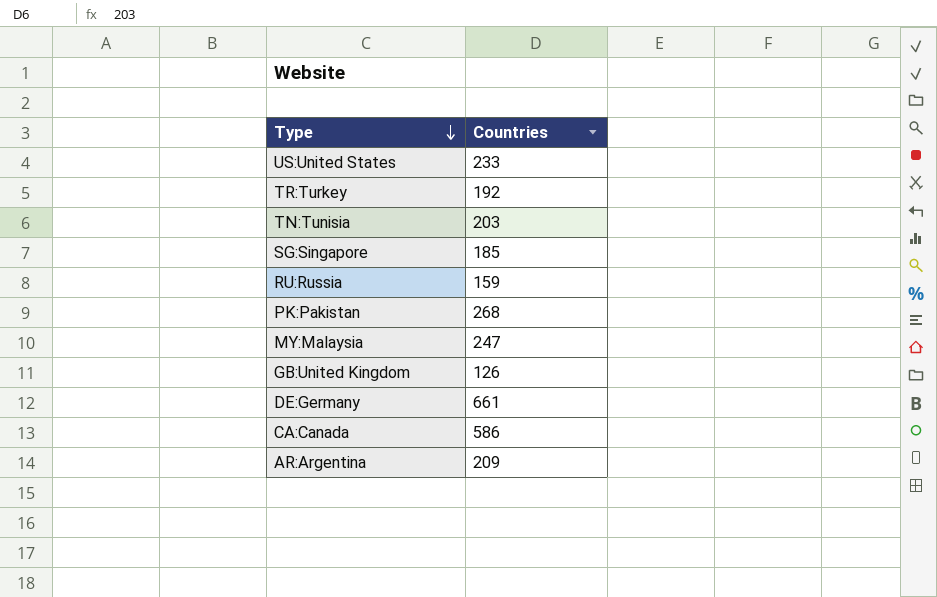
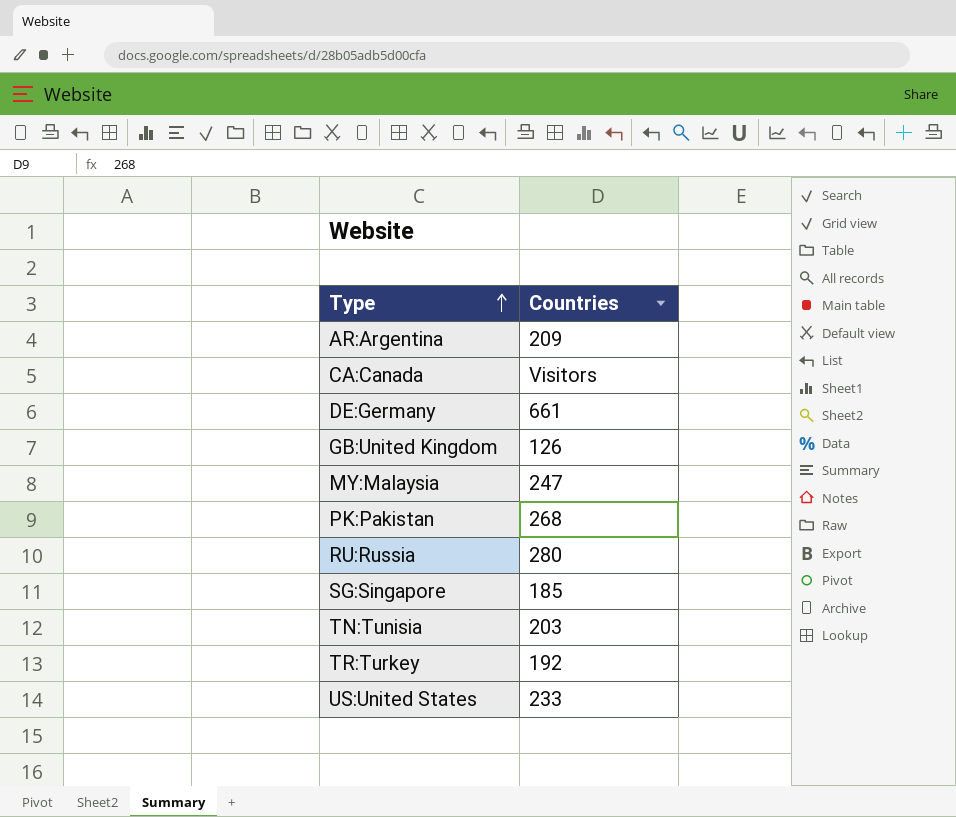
row order: Type descending -> Type ascending
CA:Canada | Countries: 586 -> Visitors
RU:Russia | Countries: 159 -> 280

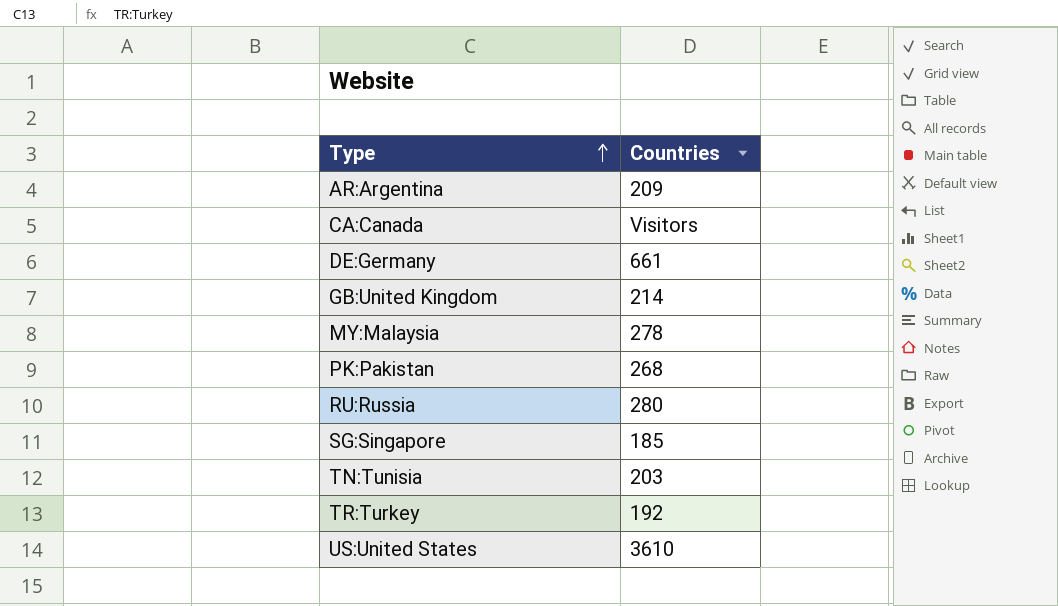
GB:United Kingdom | Countries: 126 -> 214
MY:Malaysia | Countries: 247 -> 278
US:United States | Countries: 233 -> 3610

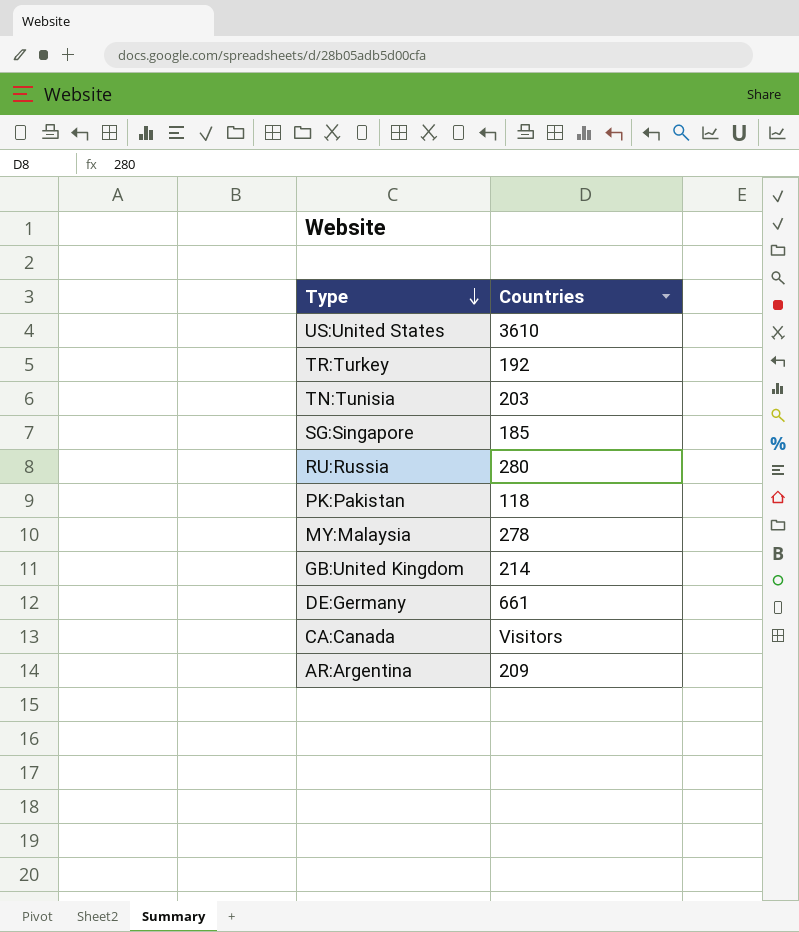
row order: Type ascending -> Type descending
PK:Pakistan | Countries: 268 -> 118

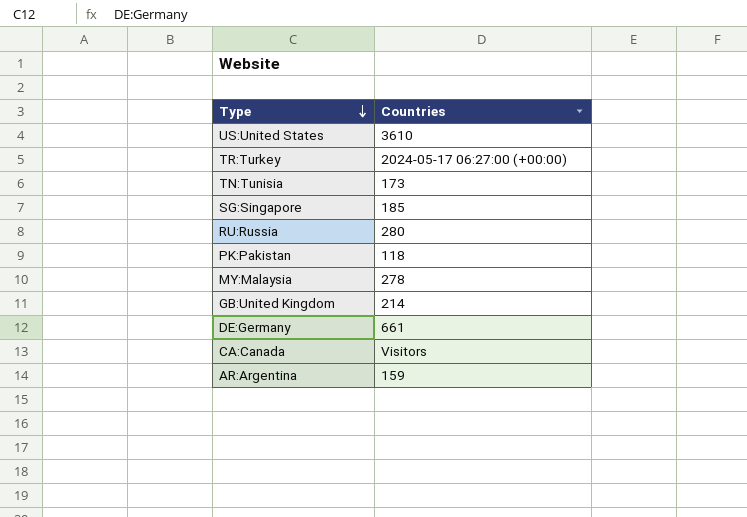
TR:Turkey | Countries: 192 -> 2024-05-17 06:27:00 (+00:00)
TN:Tunisia | Countries: 203 -> 173
AR:Argentina | Countries: 209 -> 159

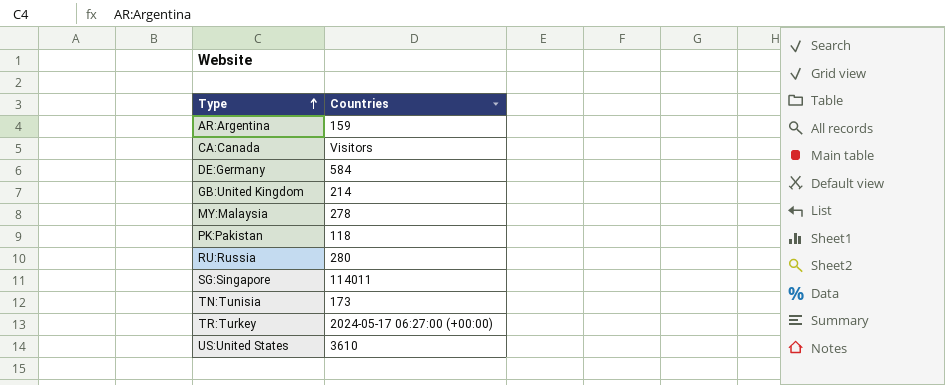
row order: Type descending -> Type ascending
DE:Germany | Countries: 661 -> 584
SG:Singapore | Countries: 185 -> 114011

